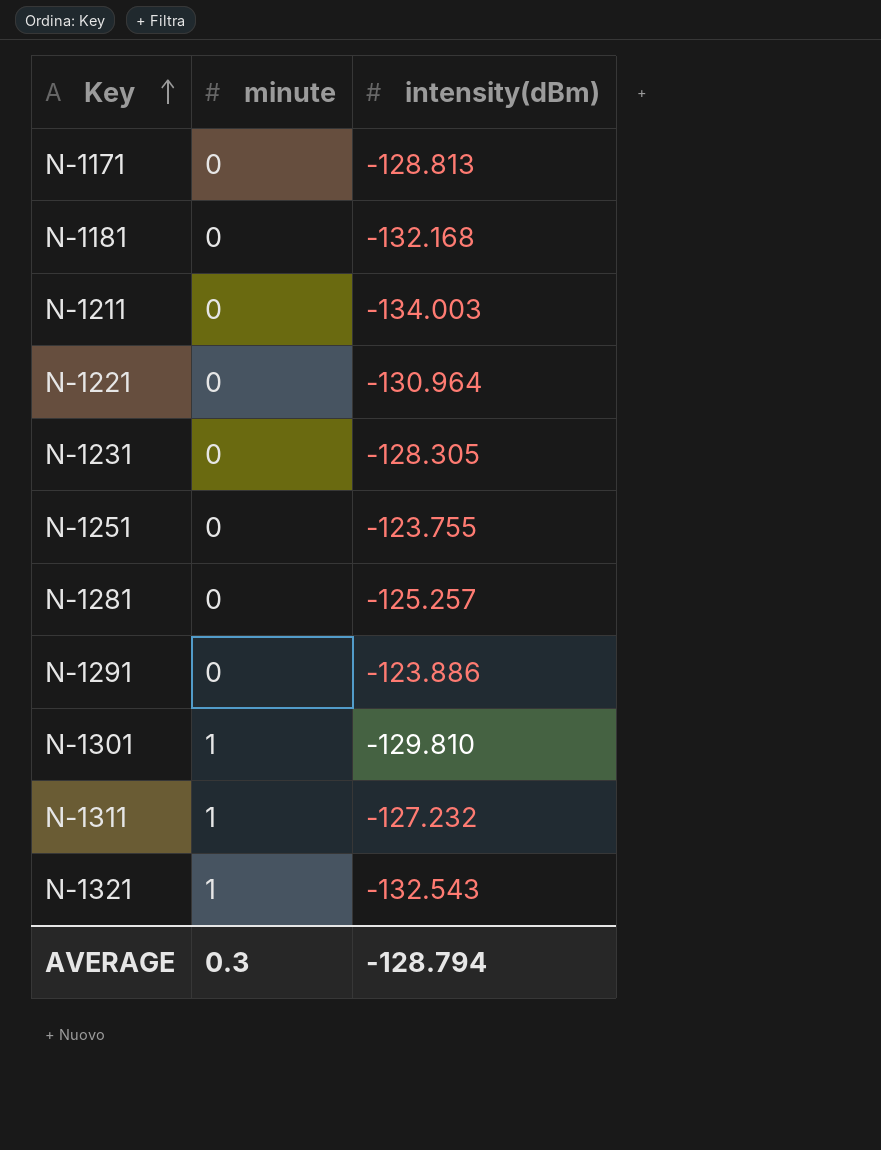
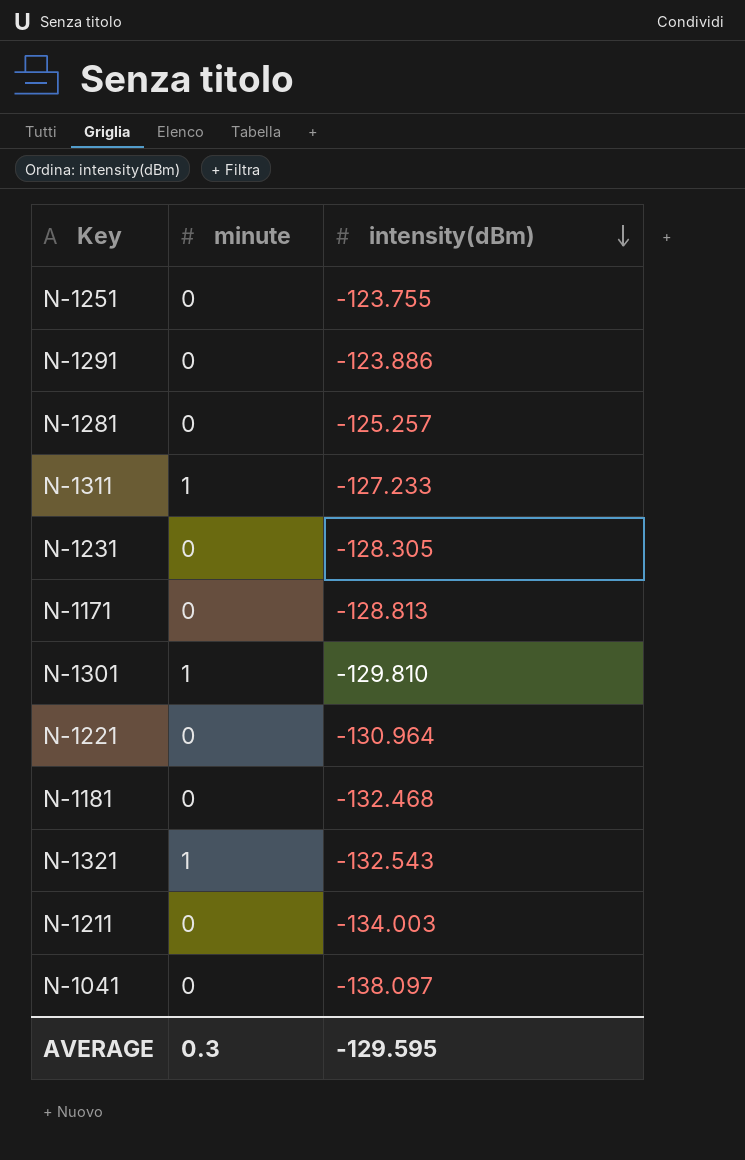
row order: Key ascending -> intensity(dBm) descending
N-1311 | intensity(dBm): -127.232 -> -127.233
N-1181 | intensity(dBm): -132.168 -> -132.468
row N-1041: none -> 0 | -138.097
AVERAGE | intensity(dBm): -128.794 -> -129.595

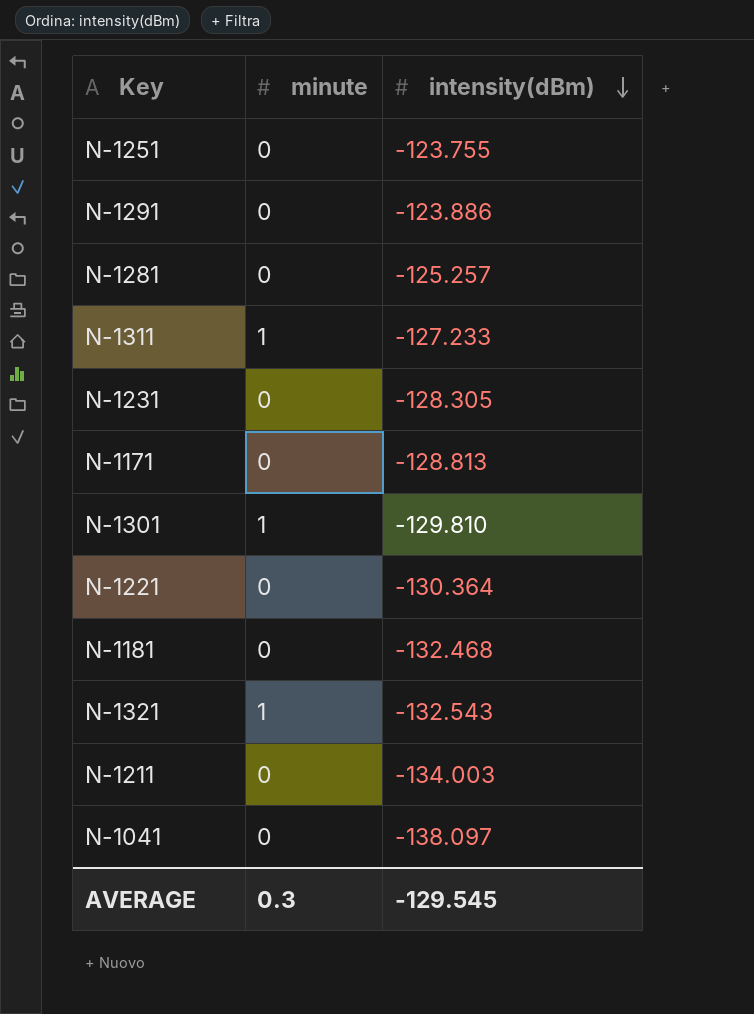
N-1221 | intensity(dBm): -130.964 -> -130.364
AVERAGE | intensity(dBm): -129.595 -> -129.545

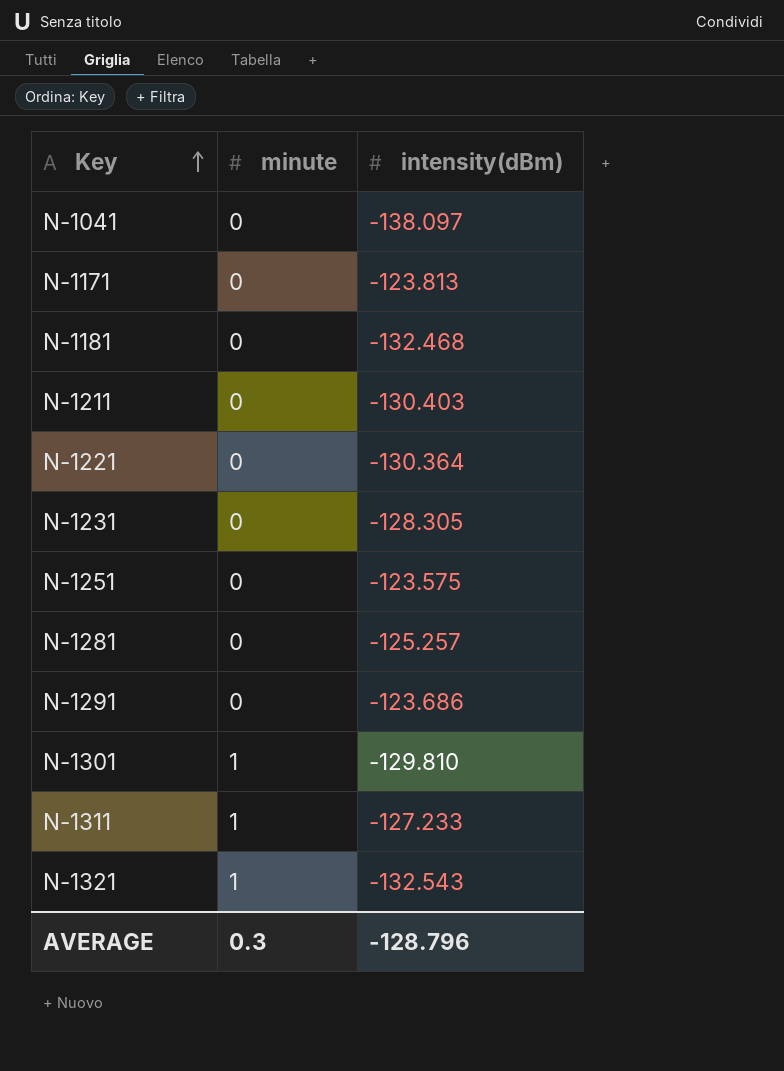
row order: intensity(dBm) descending -> Key ascending
N-1171 | intensity(dBm): -128.813 -> -123.813
N-1211 | intensity(dBm): -134.003 -> -130.403
N-1251 | intensity(dBm): -123.755 -> -123.575
N-1291 | intensity(dBm): -123.886 -> -123.686
AVERAGE | intensity(dBm): -129.545 -> -128.796

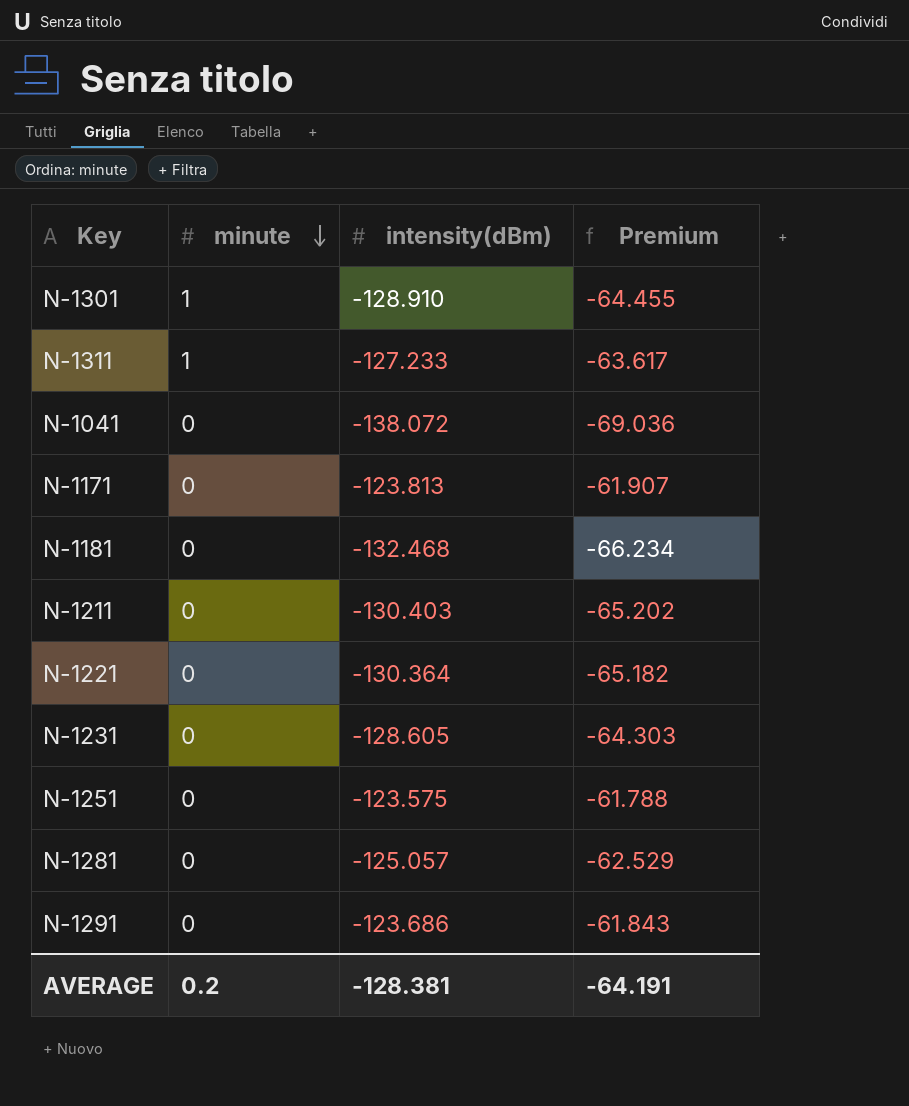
row order: Key ascending -> minute descending
column Premium | formula: none -> [intensity(dBm)] * 0.5
row N-1321: 1 | -132.543 -> none
N-1301 | intensity(dBm): -129.810 -> -128.910
N-1041 | intensity(dBm): -138.097 -> -138.072
N-1231 | intensity(dBm): -128.305 -> -128.605
N-1281 | intensity(dBm): -125.257 -> -125.057
AVERAGE | minute: 0.3 -> 0.2
AVERAGE | intensity(dBm): -128.796 -> -128.381

